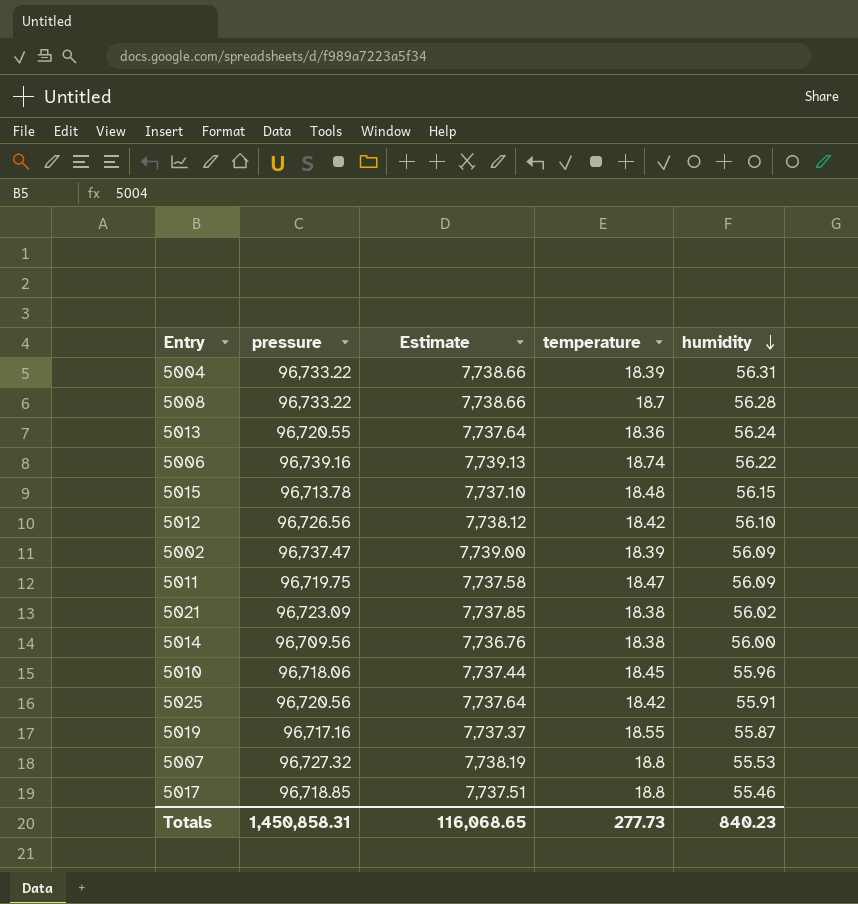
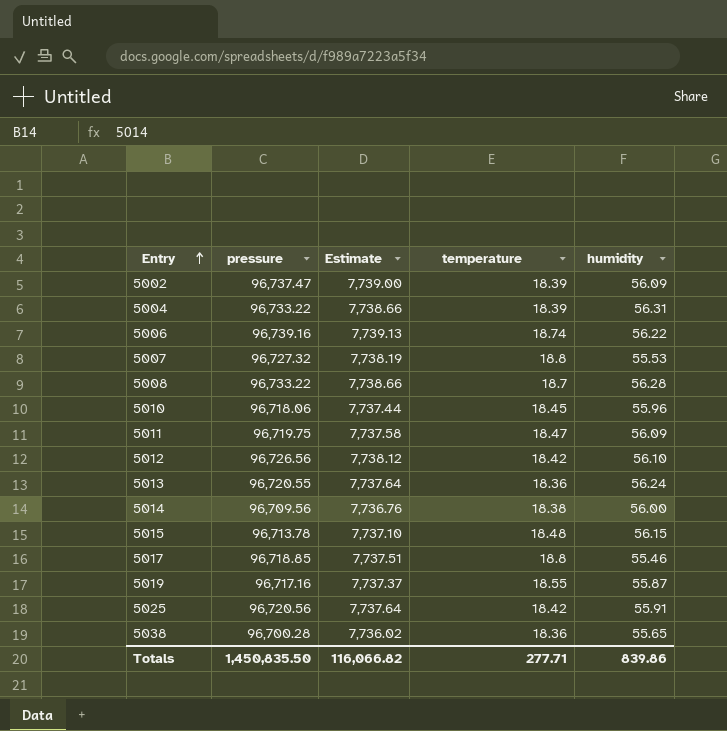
row order: humidity descending -> Entry ascending
row 5021: 96,723.09 | 7,737.85 | 18.38 | 56.02 -> none
row 5038: none -> 96,700.28 | 7,736.02 | 18.36 | 55.65
Totals | pressure: 1,450,858.31 -> 1,450,835.50
Totals | Estimate: 116,068.65 -> 116,066.82
Totals | temperature: 277.73 -> 277.71
Totals | humidity: 840.23 -> 839.86

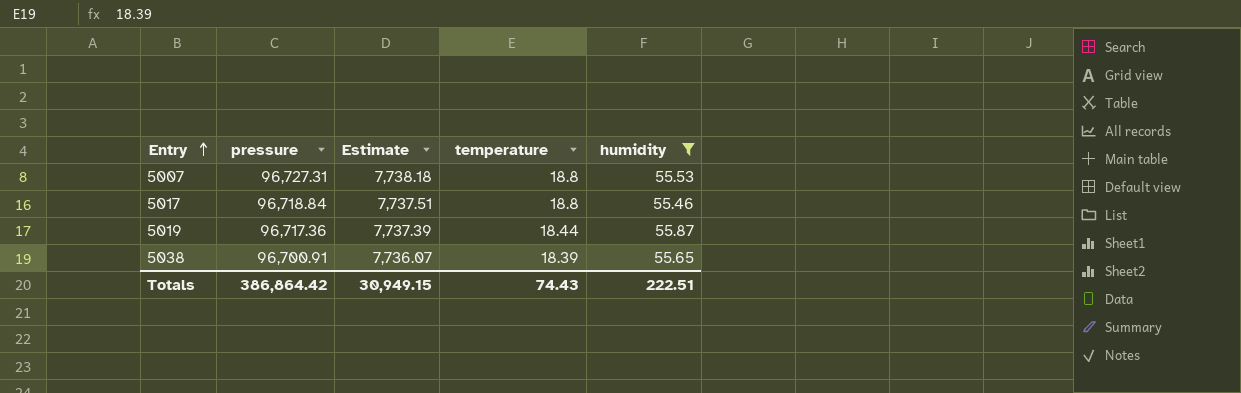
filter: none -> humidity <= 55.87
5007 | pressure: 96,727.32 -> 96,727.31
5007 | Estimate: 7,738.19 -> 7,738.18
5017 | pressure: 96,718.85 -> 96,718.84
5019 | pressure: 96,717.16 -> 96,717.36
5019 | Estimate: 7,737.37 -> 7,737.39
5019 | temperature: 18.55 -> 18.44
5038 | pressure: 96,700.28 -> 96,700.91
5038 | Estimate: 7,736.02 -> 7,736.07
5038 | temperature: 18.36 -> 18.39
Totals | pressure: 1,450,835.50 -> 386,864.42
Totals | Estimate: 116,066.82 -> 30,949.15
Totals | temperature: 277.71 -> 74.43
Totals | humidity: 839.86 -> 222.51

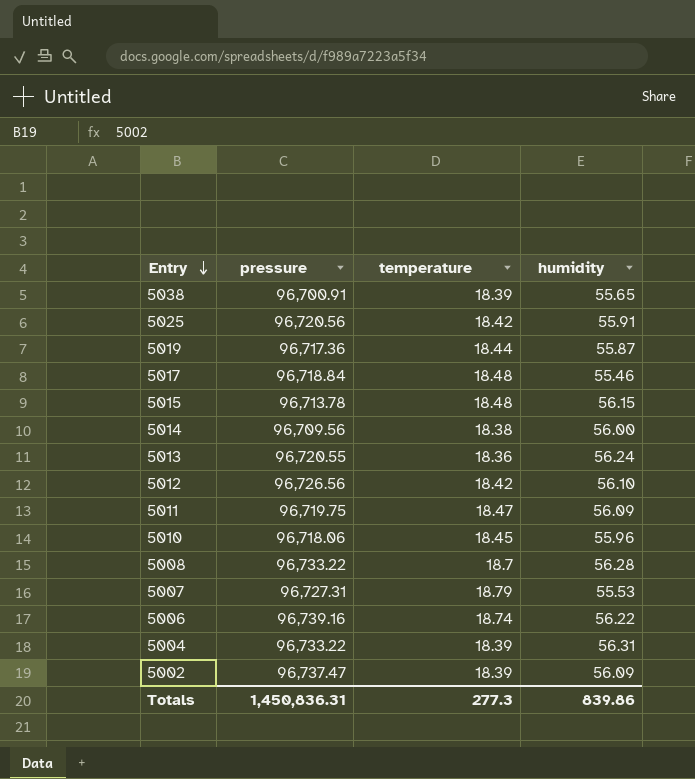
filter: humidity <= 55.87 -> none
row order: Entry ascending -> Entry descending
column Estimate | formula: [pressure] * 0.08 -> none
5017 | temperature: 18.8 -> 18.48
5007 | temperature: 18.8 -> 18.79
Totals | pressure: 386,864.42 -> 1,450,836.31
Totals | temperature: 74.43 -> 277.3
Totals | humidity: 222.51 -> 839.86

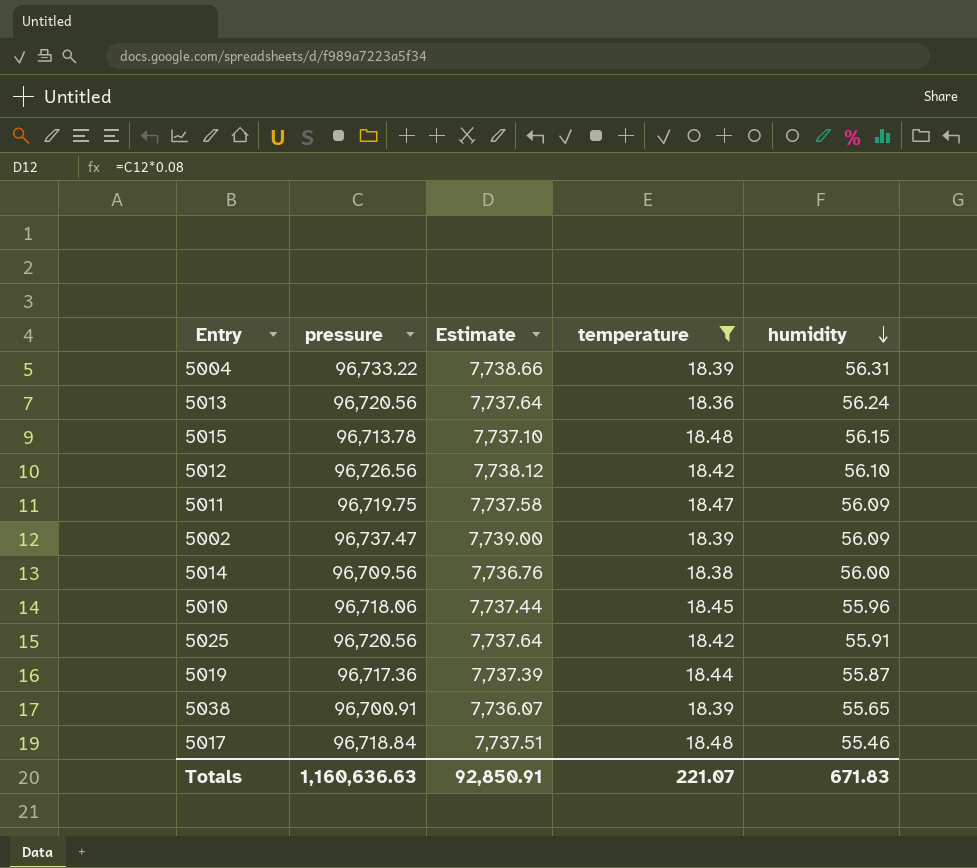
filter: none -> temperature <= 18.48
row order: Entry descending -> humidity descending
column Estimate | formula: none -> [pressure] * 0.08
5013 | pressure: 96,720.55 -> 96,720.56
Totals | pressure: 1,450,836.31 -> 1,160,636.63
Totals | temperature: 277.3 -> 221.07
Totals | humidity: 839.86 -> 671.83

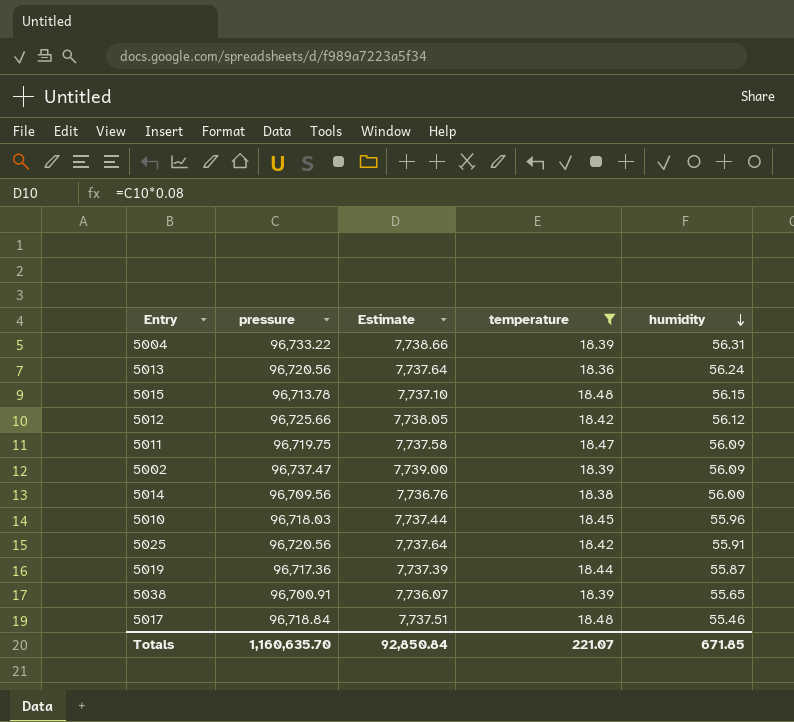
5012 | pressure: 96,726.56 -> 96,725.66
5012 | Estimate: 7,738.12 -> 7,738.05
5012 | humidity: 56.10 -> 56.12
5010 | pressure: 96,718.06 -> 96,718.03
Totals | pressure: 1,160,636.63 -> 1,160,635.70
Totals | Estimate: 92,850.91 -> 92,850.84
Totals | humidity: 671.83 -> 671.85

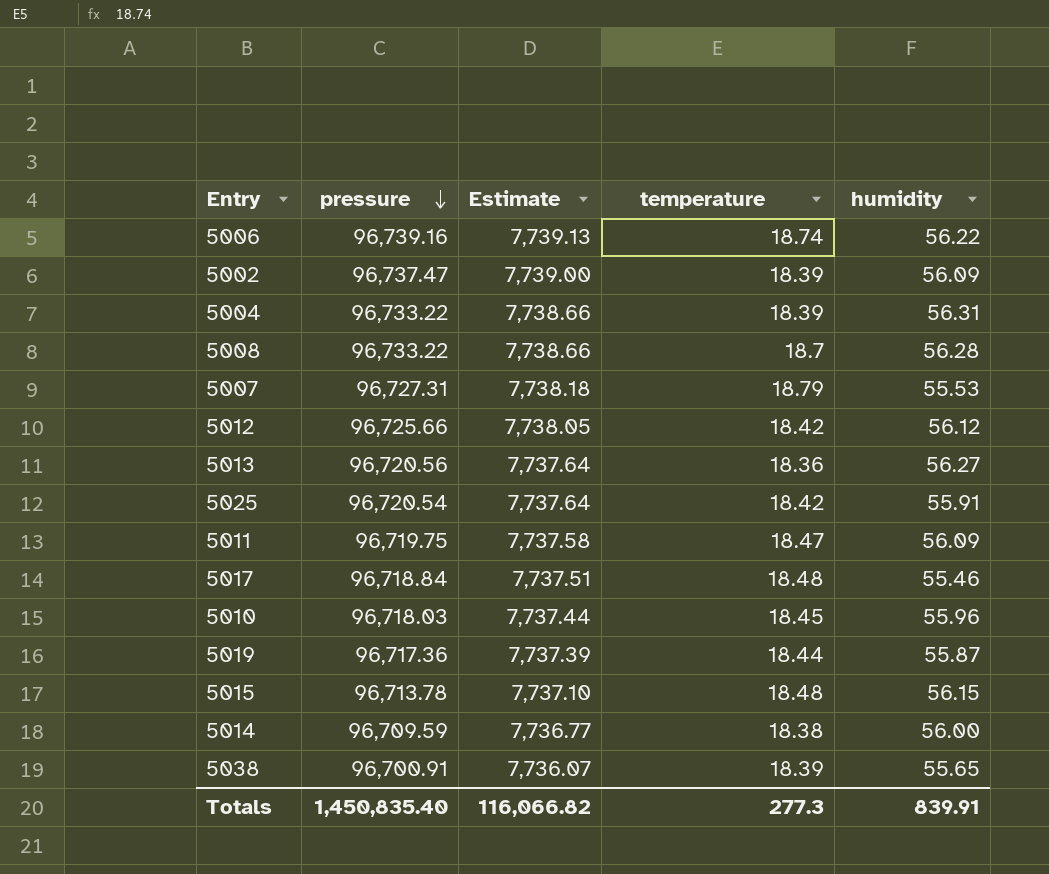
filter: temperature <= 18.48 -> none
row order: humidity descending -> pressure descending
5013 | humidity: 56.24 -> 56.27
5025 | pressure: 96,720.56 -> 96,720.54
5014 | pressure: 96,709.56 -> 96,709.59
5014 | Estimate: 7,736.76 -> 7,736.77
Totals | pressure: 1,160,635.70 -> 1,450,835.40
Totals | Estimate: 92,850.84 -> 116,066.82
Totals | temperature: 221.07 -> 277.3
Totals | humidity: 671.85 -> 839.91

